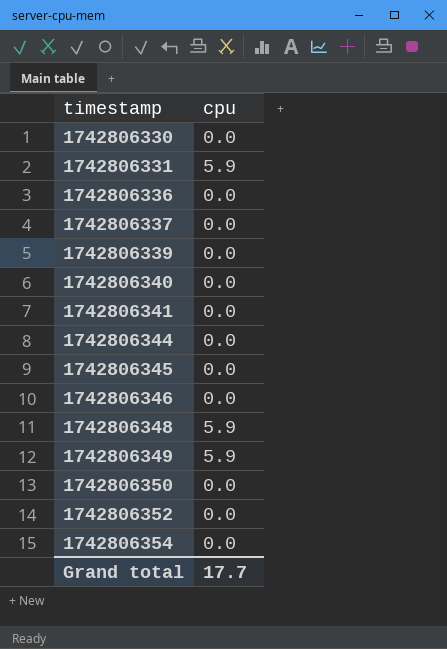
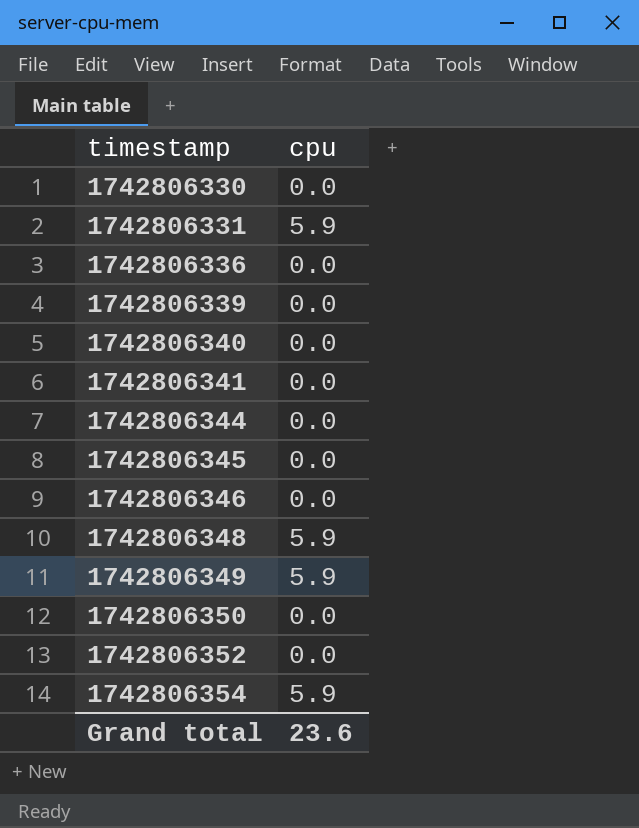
row 1742806337: 0.0 -> none
1742806354 | cpu: 0.0 -> 5.9
Grand total | cpu: 17.7 -> 23.6

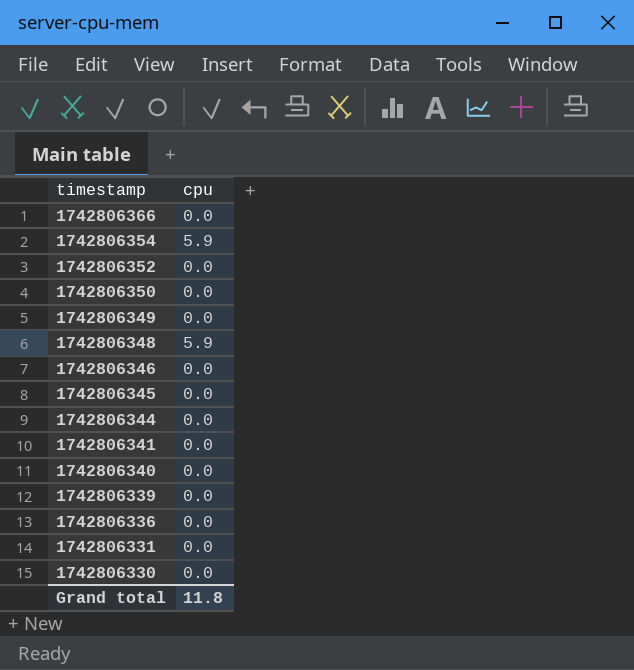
row order: timestamp ascending -> timestamp descending
row 1742806366: none -> 0.0
1742806349 | cpu: 5.9 -> 0.0
1742806331 | cpu: 5.9 -> 0.0
Grand total | cpu: 23.6 -> 11.8

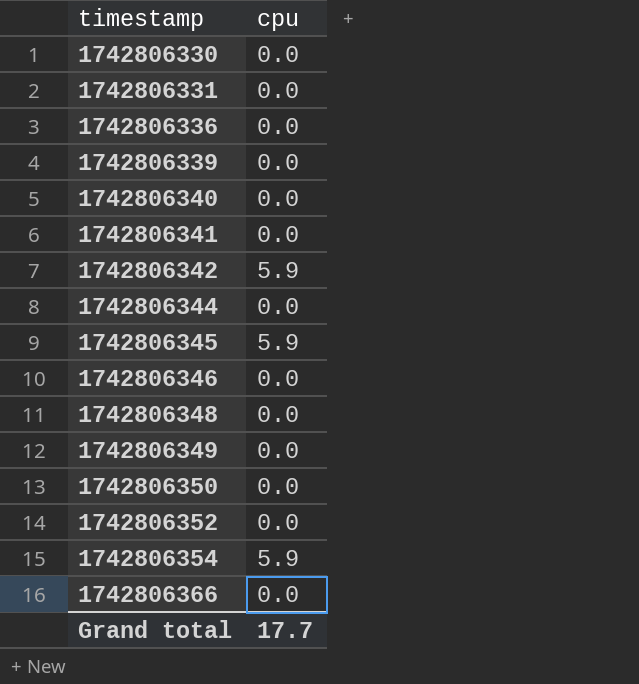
row order: timestamp descending -> timestamp ascending
row 1742806342: none -> 5.9
1742806345 | cpu: 0.0 -> 5.9
1742806348 | cpu: 5.9 -> 0.0
Grand total | cpu: 11.8 -> 17.7

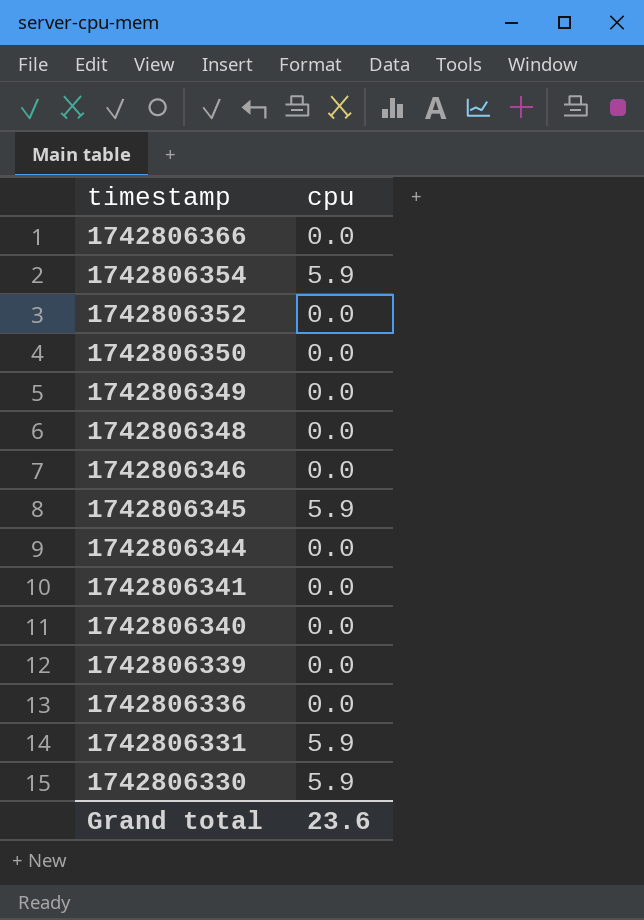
row order: timestamp ascending -> timestamp descending
row 1742806342: 5.9 -> none
1742806331 | cpu: 0.0 -> 5.9
1742806330 | cpu: 0.0 -> 5.9
Grand total | cpu: 17.7 -> 23.6

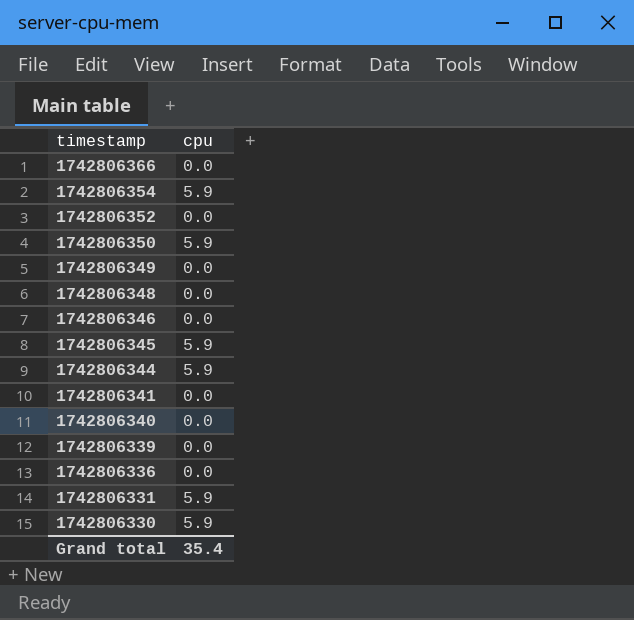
1742806350 | cpu: 0.0 -> 5.9
1742806344 | cpu: 0.0 -> 5.9
Grand total | cpu: 23.6 -> 35.4

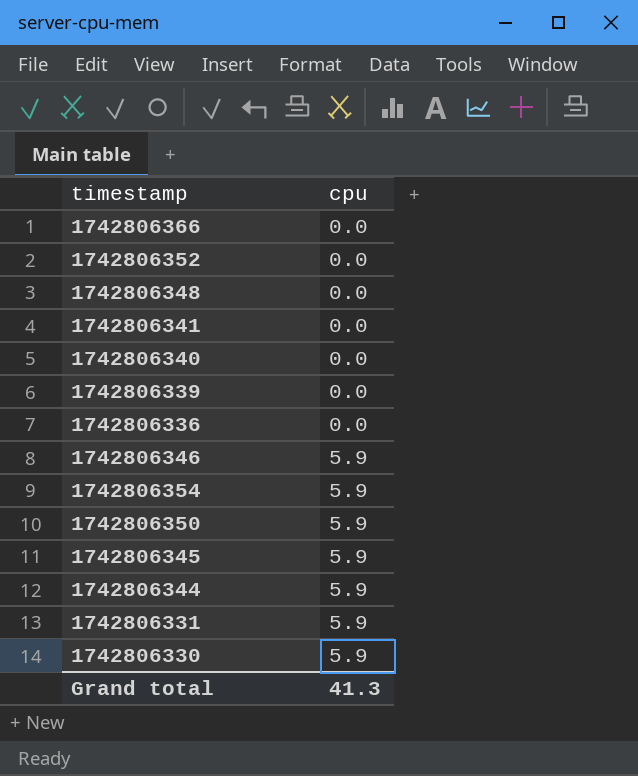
row order: timestamp descending -> cpu ascending
row 1742806349: 0.0 -> none
1742806346 | cpu: 0.0 -> 5.9
Grand total | cpu: 35.4 -> 41.3

